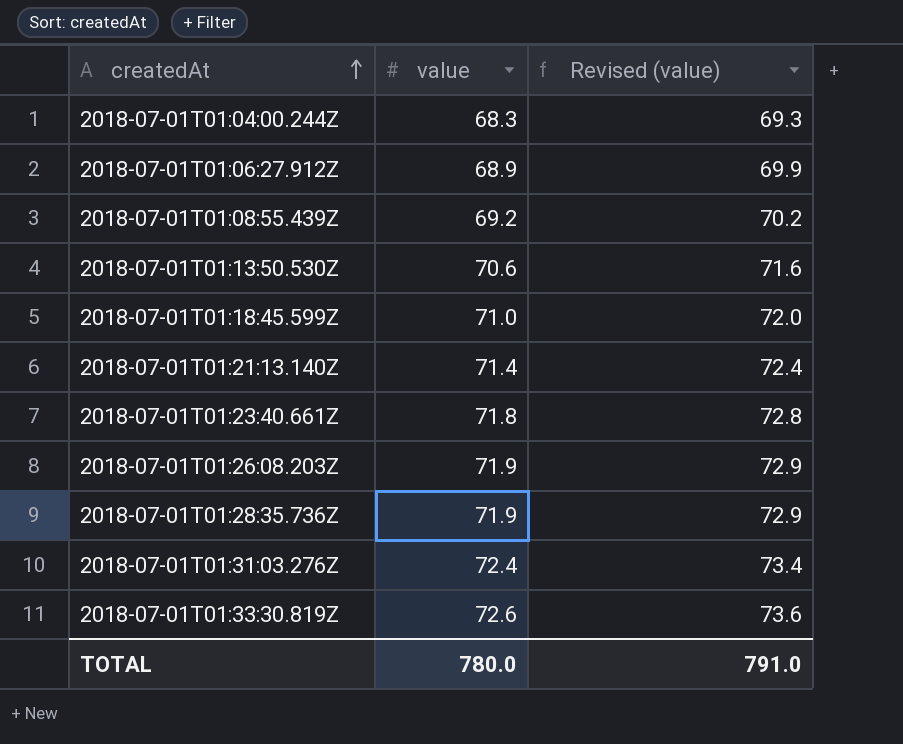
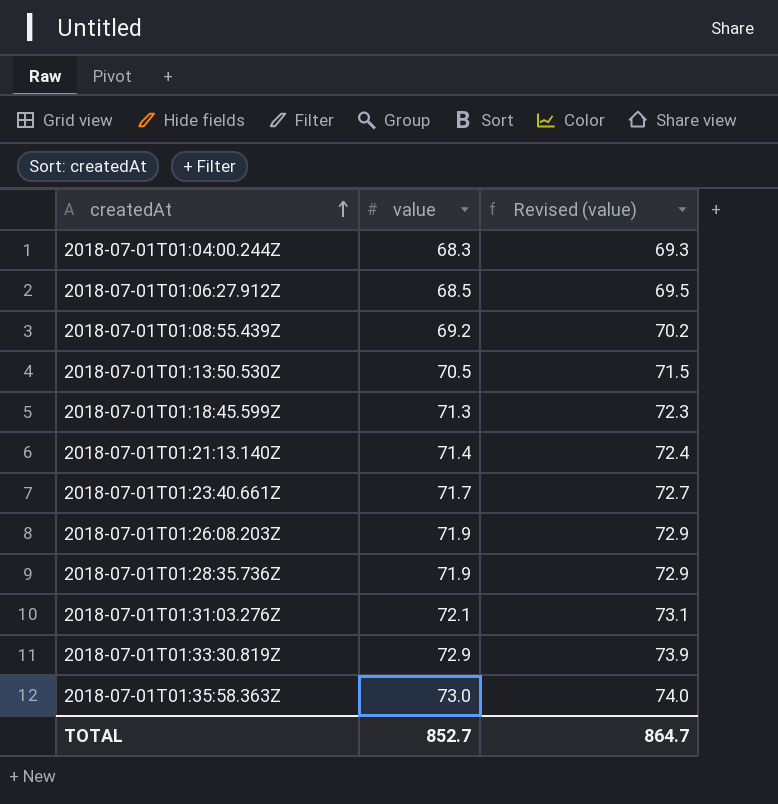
2018-07-01T01:06:27.912Z | value: 68.9 -> 68.5
2018-07-01T01:06:27.912Z | Revised (value): 69.9 -> 69.5
2018-07-01T01:13:50.530Z | value: 70.6 -> 70.5
2018-07-01T01:13:50.530Z | Revised (value): 71.6 -> 71.5
2018-07-01T01:18:45.599Z | value: 71.0 -> 71.3
2018-07-01T01:18:45.599Z | Revised (value): 72.0 -> 72.3
2018-07-01T01:23:40.661Z | value: 71.8 -> 71.7
2018-07-01T01:23:40.661Z | Revised (value): 72.8 -> 72.7
2018-07-01T01:31:03.276Z | value: 72.4 -> 72.1
2018-07-01T01:31:03.276Z | Revised (value): 73.4 -> 73.1
2018-07-01T01:33:30.819Z | value: 72.6 -> 72.9
2018-07-01T01:33:30.819Z | Revised (value): 73.6 -> 73.9
row 2018-07-01T01:35:58.363Z: none -> 73.0 | 74.0
TOTAL | value: 780.0 -> 852.7
TOTAL | Revised (value): 791.0 -> 864.7

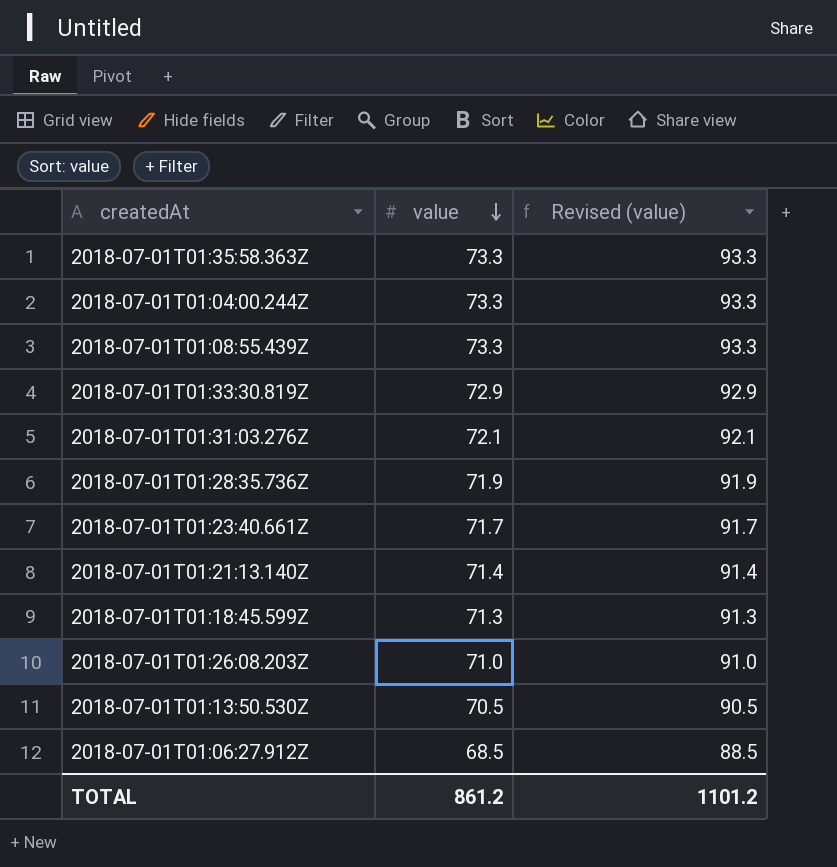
row order: createdAt ascending -> value descending
column Revised (value) | formula: [value] + 1 -> [value] + 20
2018-07-01T01:35:58.363Z | value: 73.0 -> 73.3
2018-07-01T01:04:00.244Z | value: 68.3 -> 73.3
2018-07-01T01:08:55.439Z | value: 69.2 -> 73.3
2018-07-01T01:26:08.203Z | value: 71.9 -> 71.0
TOTAL | value: 852.7 -> 861.2
TOTAL | Revised (value): 864.7 -> 1101.2

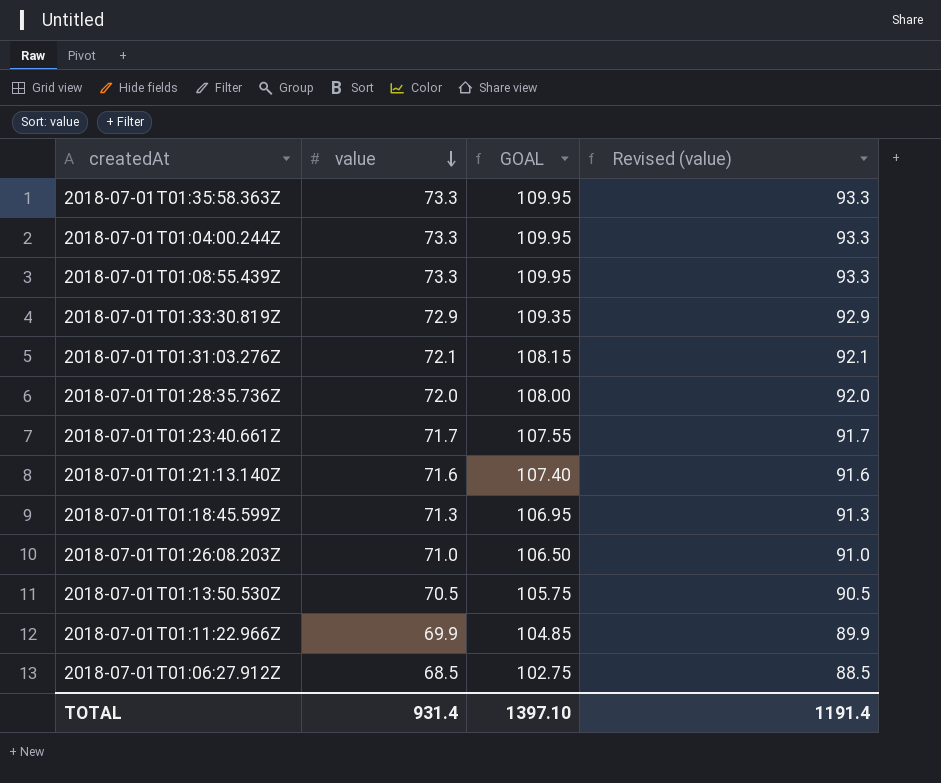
column GOAL | formula: none -> [value] * 1.5
2018-07-01T01:28:35.736Z | value: 71.9 -> 72.0
2018-07-01T01:28:35.736Z | Revised (value): 91.9 -> 92.0
2018-07-01T01:21:13.140Z | value: 71.4 -> 71.6
2018-07-01T01:21:13.140Z | Revised (value): 91.4 -> 91.6
row 2018-07-01T01:11:22.966Z: none -> 69.9 | 104.85 | 89.9
TOTAL | value: 861.2 -> 931.4
TOTAL | Revised (value): 1101.2 -> 1191.4

